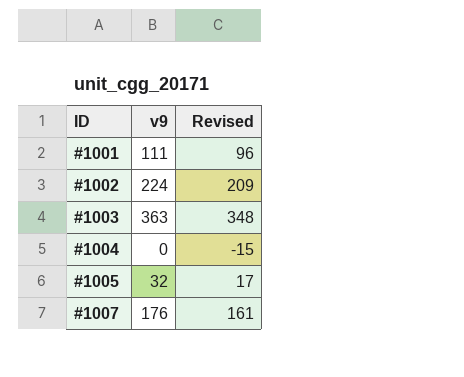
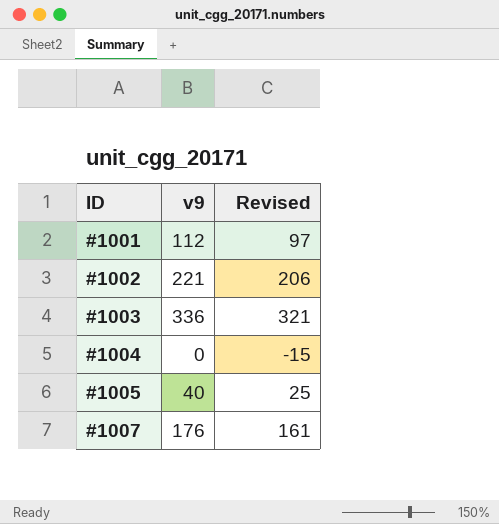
#1001 | v9: 111 -> 112
#1001 | Revised: 96 -> 97
#1002 | v9: 224 -> 221
#1002 | Revised: 209 -> 206
#1003 | v9: 363 -> 336
#1003 | Revised: 348 -> 321
#1005 | v9: 32 -> 40
#1005 | Revised: 17 -> 25

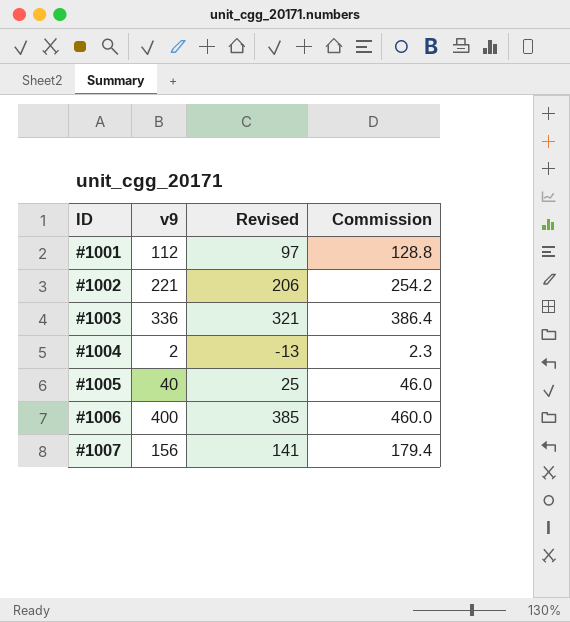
column Commission | formula: none -> [v9] * 1.15
#1004 | v9: 0 -> 2
#1004 | Revised: -15 -> -13
row #1006: none -> 400 | 385 | 460.0
#1007 | v9: 176 -> 156
#1007 | Revised: 161 -> 141

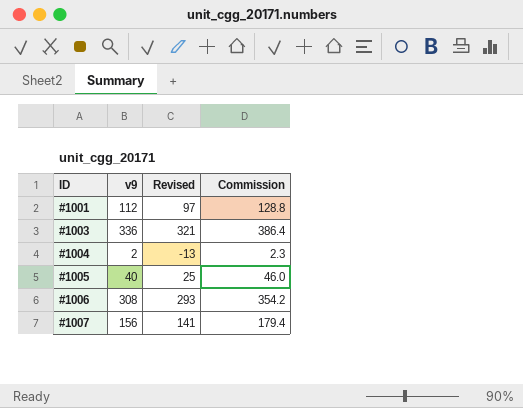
row #1002: 221 | 206 | 254.2 -> none
#1006 | v9: 400 -> 308
#1006 | Revised: 385 -> 293
#1006 | Commission: 460.0 -> 354.2

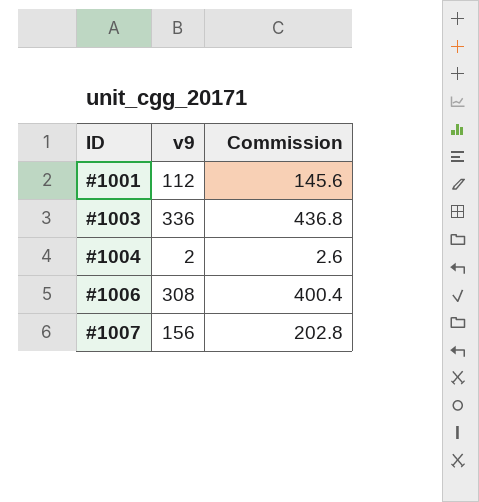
column Revised | formula: [v9] - 15 -> none
column Commission | formula: [v9] * 1.15 -> [v9] * 1.3
row #1005: 40 | 25 | 46.0 -> none

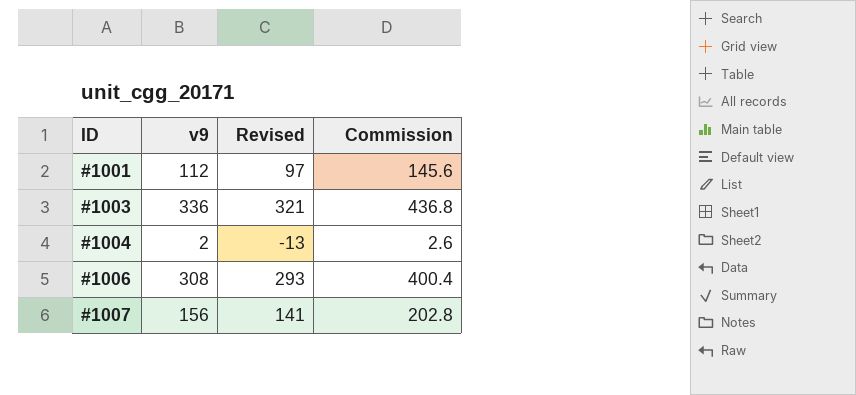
column Revised | formula: none -> [v9] - 15

